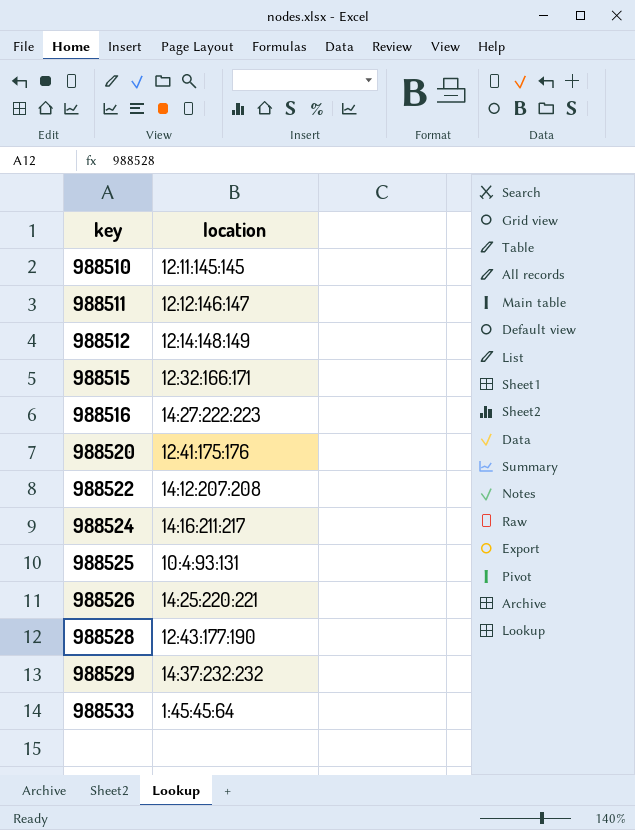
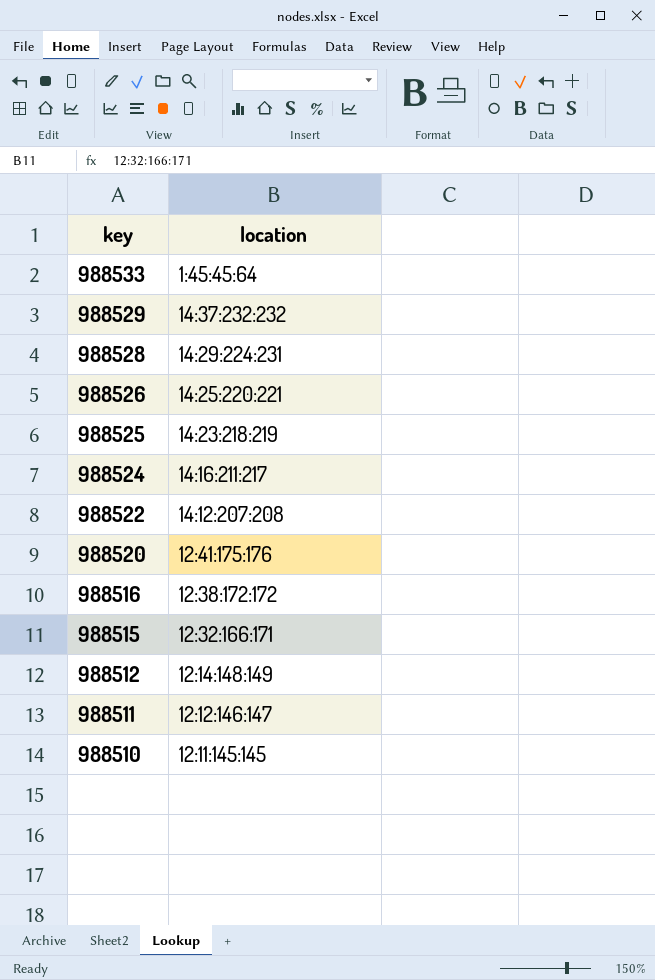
row order: key ascending -> key descending
988528 | location: 12:43:177:190 -> 14:29:224:231
988525 | location: 10:4:93:131 -> 14:23:218:219
988516 | location: 14:27:222:223 -> 12:38:172:172

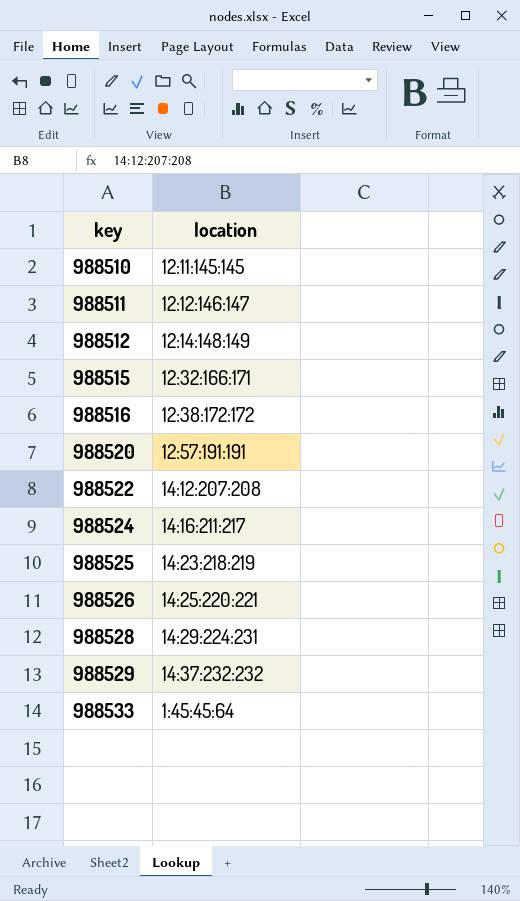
row order: key descending -> key ascending
988520 | location: 12:41:175:176 -> 12:57:191:191

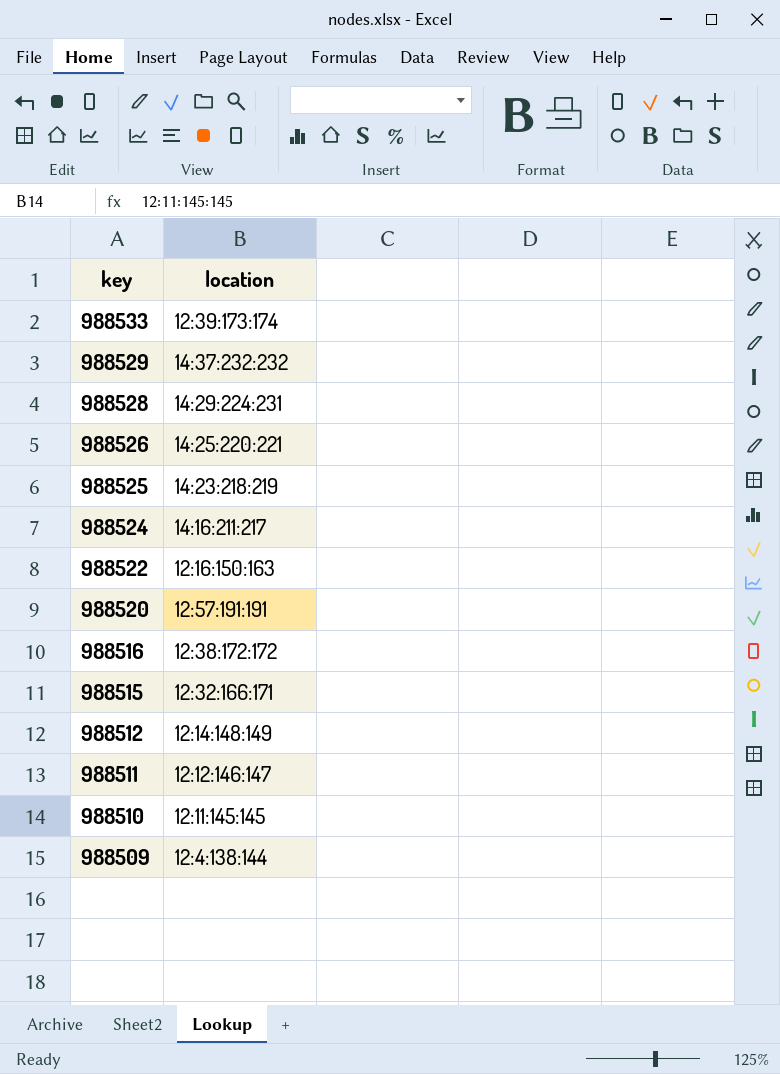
row order: key ascending -> key descending
988533 | location: 1:45:45:64 -> 12:39:173:174
988522 | location: 14:12:207:208 -> 12:16:150:163
row 988509: none -> 12:4:138:144

